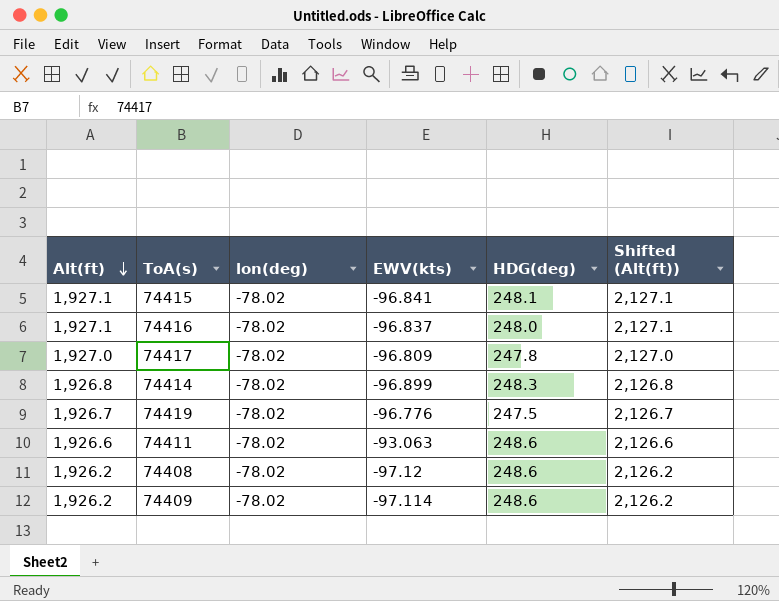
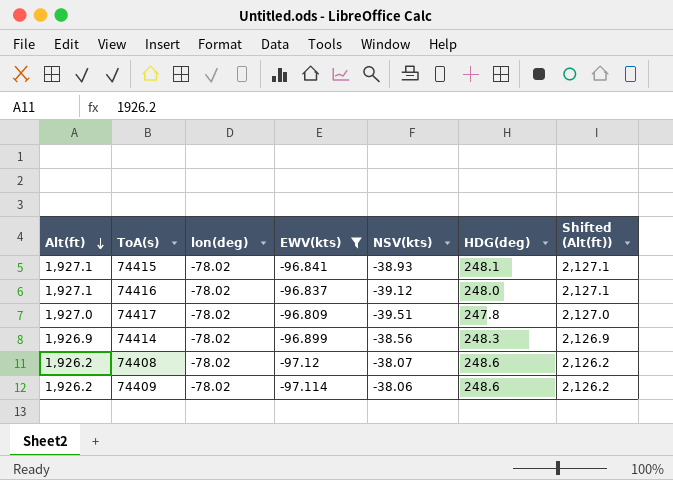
filter: none -> EWV(kts) <= -96.809
column NSV(kts) | position: none -> 5
74414 | Alt(ft): 1,926.8 -> 1,926.9
74414 | Shifted (Alt(ft)): 2,126.8 -> 2,126.9

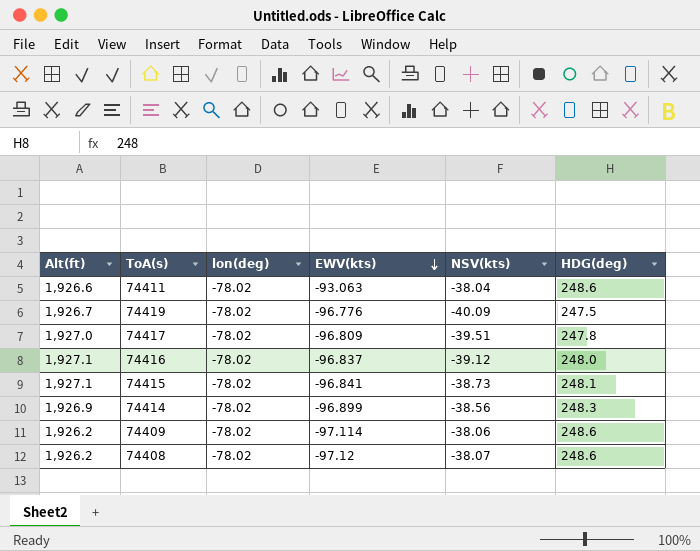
filter: EWV(kts) <= -96.809 -> none
row order: Alt(ft) descending -> EWV(kts) descending
column Shifted (Alt(ft)) | formula: [Alt(ft)] + 200 -> none
74415 | NSV(kts): -38.93 -> -38.73

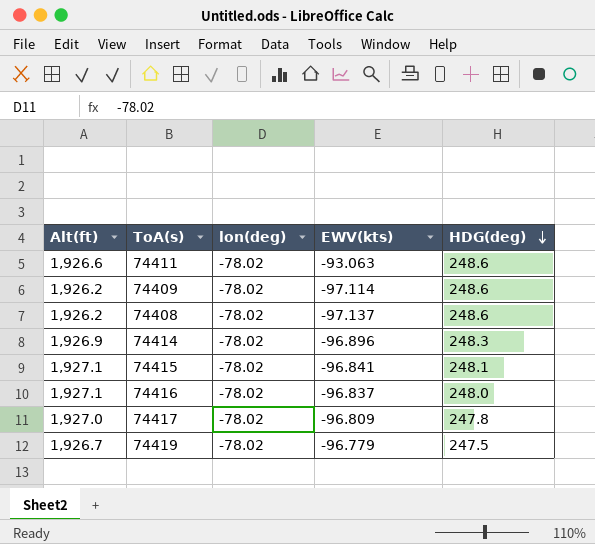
row order: EWV(kts) descending -> HDG(deg) descending
column NSV(kts) | position: 5 -> none
74408 | EWV(kts): -97.12 -> -97.137
74414 | EWV(kts): -96.899 -> -96.896
74419 | EWV(kts): -96.776 -> -96.779

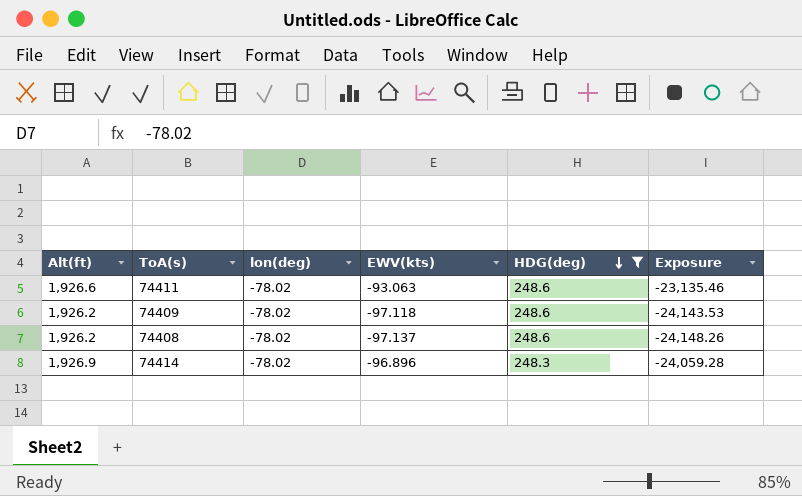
filter: none -> HDG(deg) >= 248.3
column Exposure | formula: none -> [EWV(kts)] * [HDG(deg)]
74409 | EWV(kts): -97.114 -> -97.118

